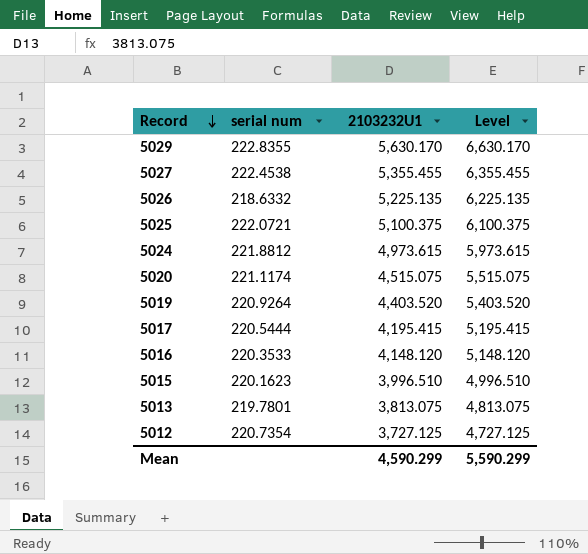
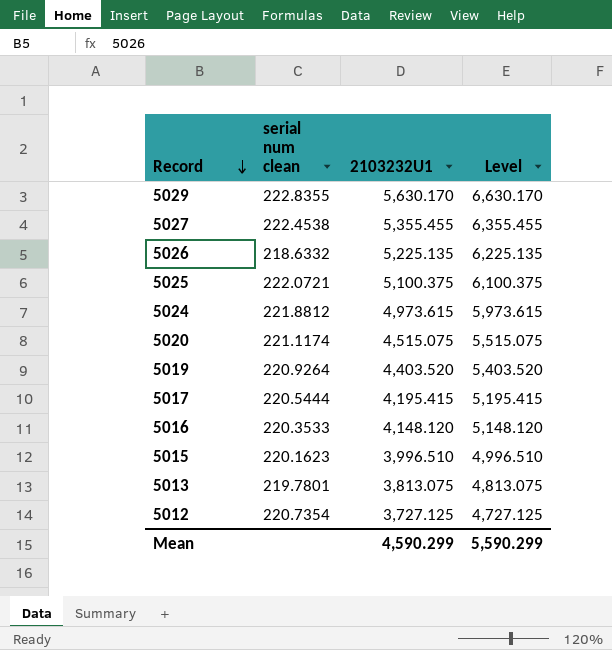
column name: serial num -> serial num clean

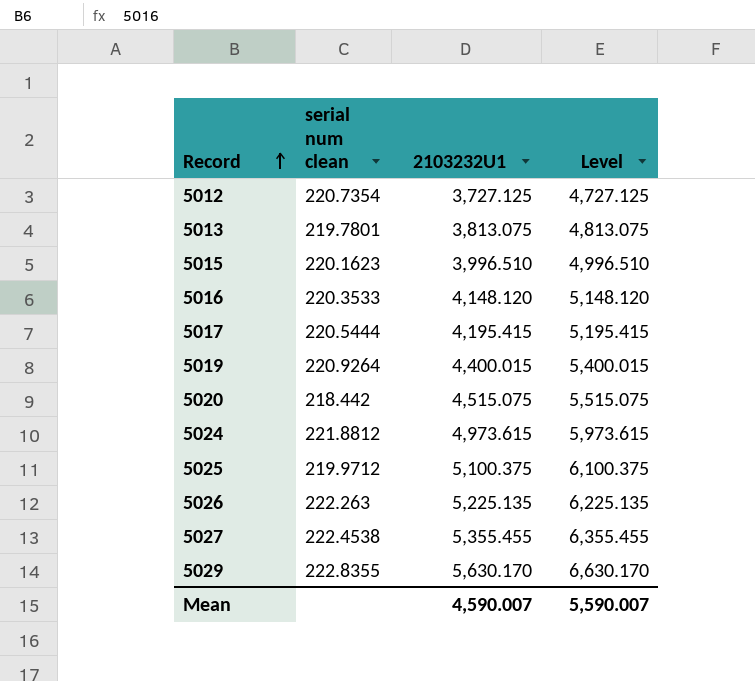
row order: Record descending -> Record ascending
5019 | 2103232U1: 4,403.520 -> 4,400.015
5019 | Level: 5,403.520 -> 5,400.015
5020 | serial num clean: 221.1174 -> 218.442
5025 | serial num clean: 222.0721 -> 219.9712
5026 | serial num clean: 218.6332 -> 222.263
Mean | 2103232U1: 4,590.299 -> 4,590.007
Mean | Level: 5,590.299 -> 5,590.007

